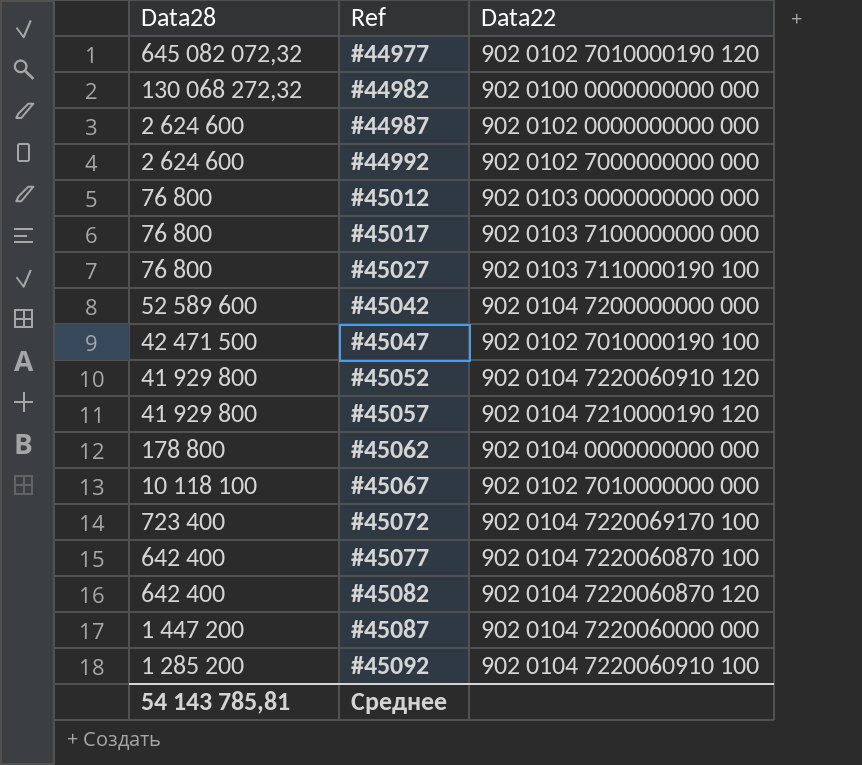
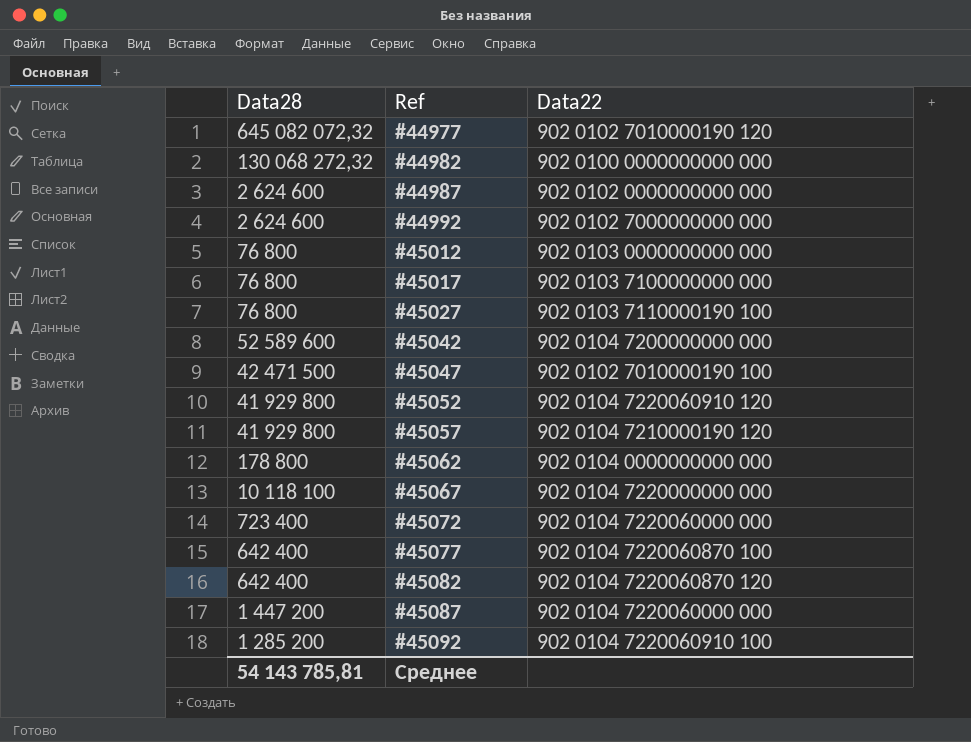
#45067 | Data22: 902 0102 7010000000 000 -> 902 0104 7220000000 000
#45072 | Data22: 902 0104 7220069170 100 -> 902 0104 7220060000 000

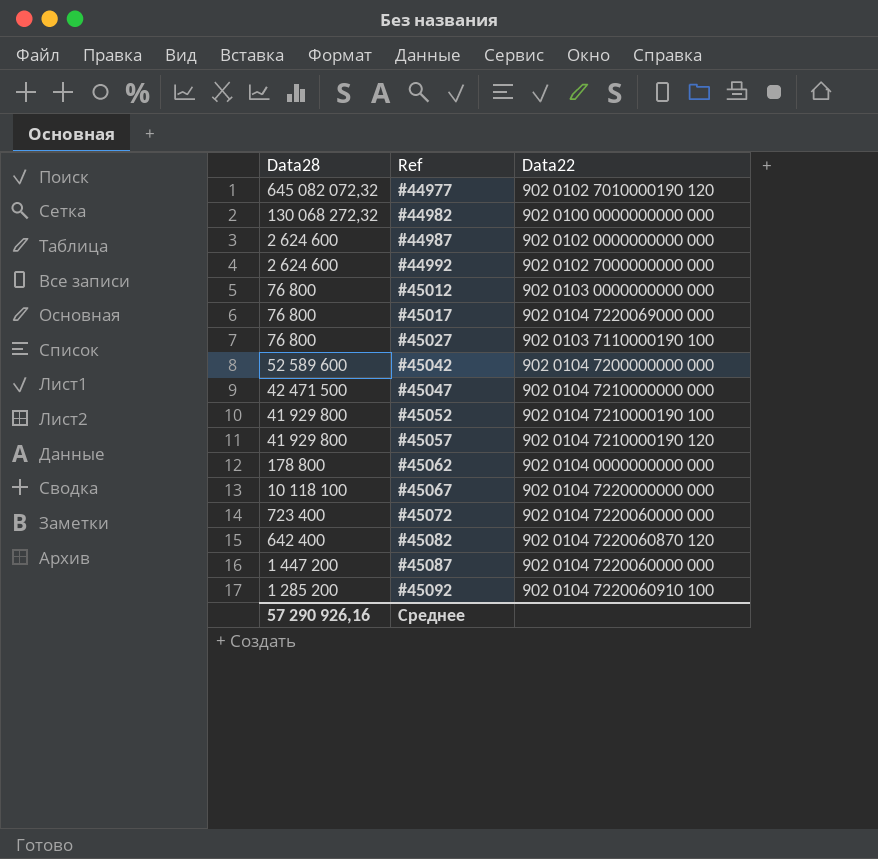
row #45077: 642 400 | 902 0104 7220060870 100 -> none
#45017 | Data22: 902 0103 7100000000 000 -> 902 0104 7220069000 000
#45047 | Data22: 902 0102 7010000190 100 -> 902 0104 7210000000 000
#45052 | Data22: 902 0104 7220060910 120 -> 902 0104 7210000190 100
Среднее | Data28: 54 143 785,81 -> 57 290 926,16

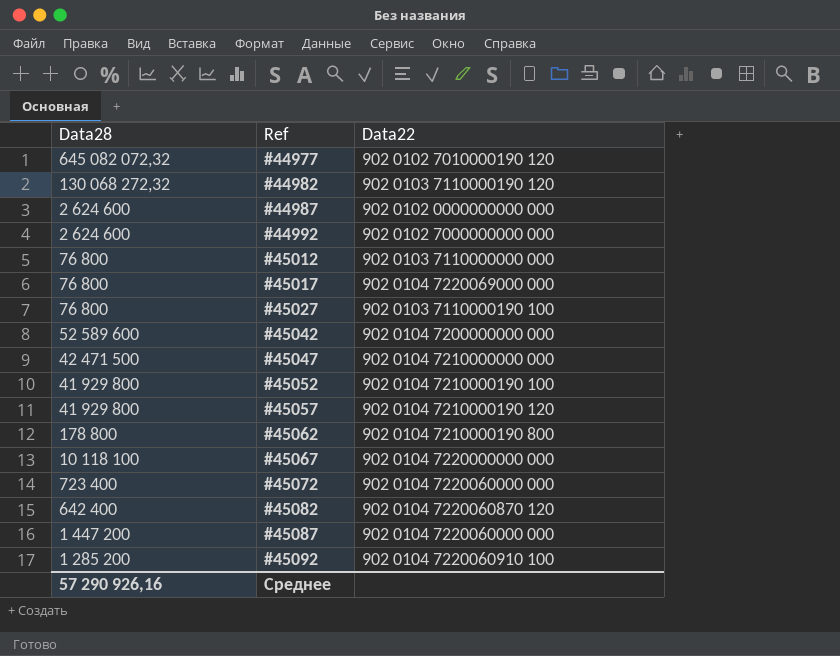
#44982 | Data22: 902 0100 0000000000 000 -> 902 0103 7110000190 120
#45012 | Data22: 902 0103 0000000000 000 -> 902 0103 7110000000 000
#45062 | Data22: 902 0104 0000000000 000 -> 902 0104 7210000190 800

